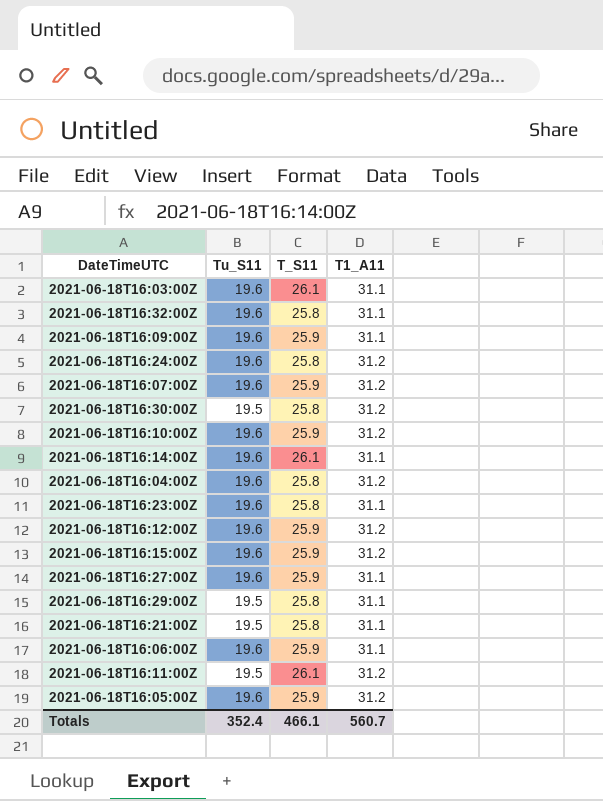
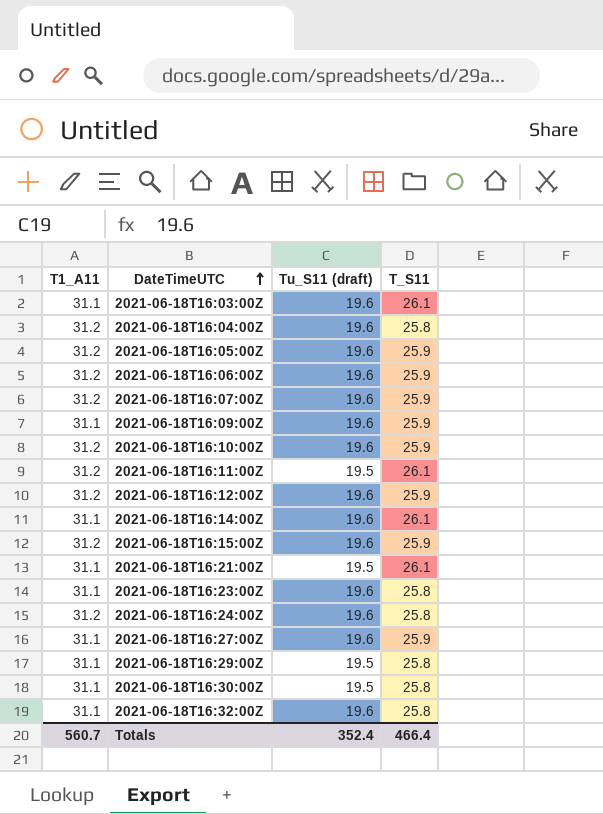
row order: none -> DateTimeUTC ascending
column T1_A11 | position: 4 -> 1
column name: Tu_S11 -> Tu_S11 (draft)
2021-06-18T16:06:00Z | T1_A11: 31.1 -> 31.2
2021-06-18T16:21:00Z | T_S11: 25.8 -> 26.1
2021-06-18T16:30:00Z | T1_A11: 31.2 -> 31.1
Totals | T_S11: 466.1 -> 466.4

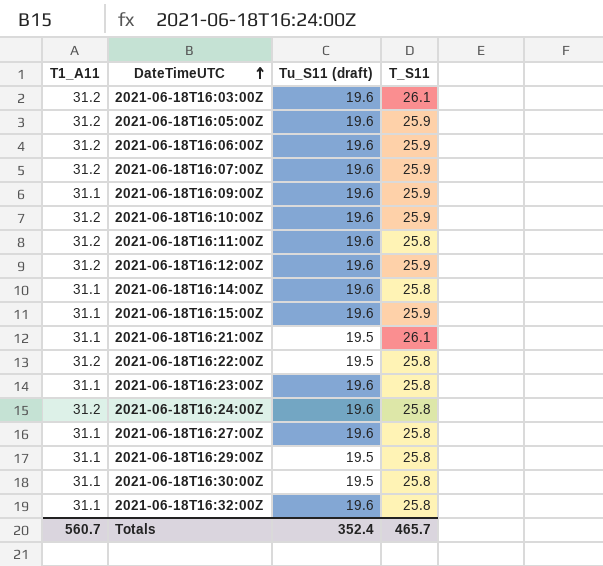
row 2021-06-18T16:04:00Z: 31.2 | 19.6 | 25.8 -> none
2021-06-18T16:03:00Z | T1_A11: 31.1 -> 31.2
2021-06-18T16:11:00Z | Tu_S11 (draft): 19.5 -> 19.6
2021-06-18T16:11:00Z | T_S11: 26.1 -> 25.8
2021-06-18T16:14:00Z | T_S11: 26.1 -> 25.8
2021-06-18T16:15:00Z | T1_A11: 31.2 -> 31.1
row 2021-06-18T16:22:00Z: none -> 31.2 | 19.5 | 25.8
2021-06-18T16:27:00Z | T_S11: 25.9 -> 25.8
Totals | T_S11: 466.4 -> 465.7

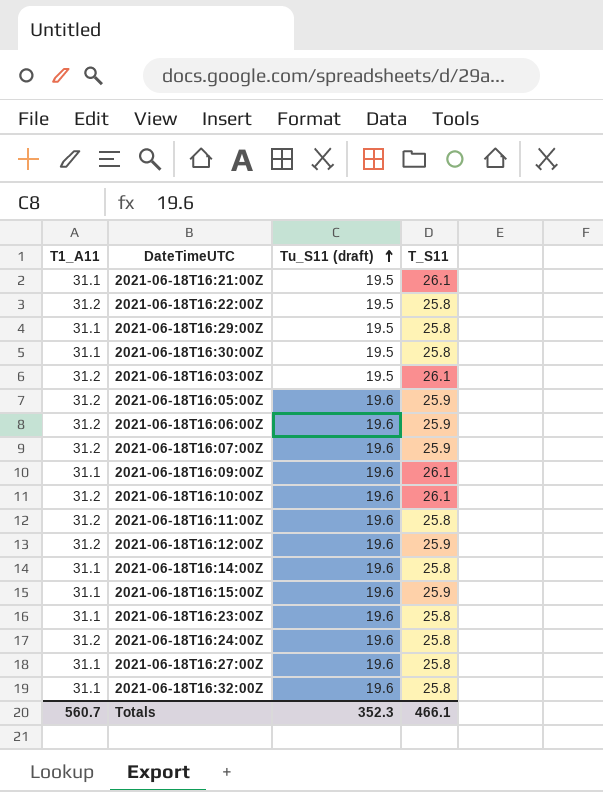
row order: DateTimeUTC ascending -> Tu_S11 (draft) ascending
2021-06-18T16:03:00Z | Tu_S11 (draft): 19.6 -> 19.5
2021-06-18T16:09:00Z | T_S11: 25.9 -> 26.1
2021-06-18T16:10:00Z | T_S11: 25.9 -> 26.1
Totals | Tu_S11 (draft): 352.4 -> 352.3
Totals | T_S11: 465.7 -> 466.1

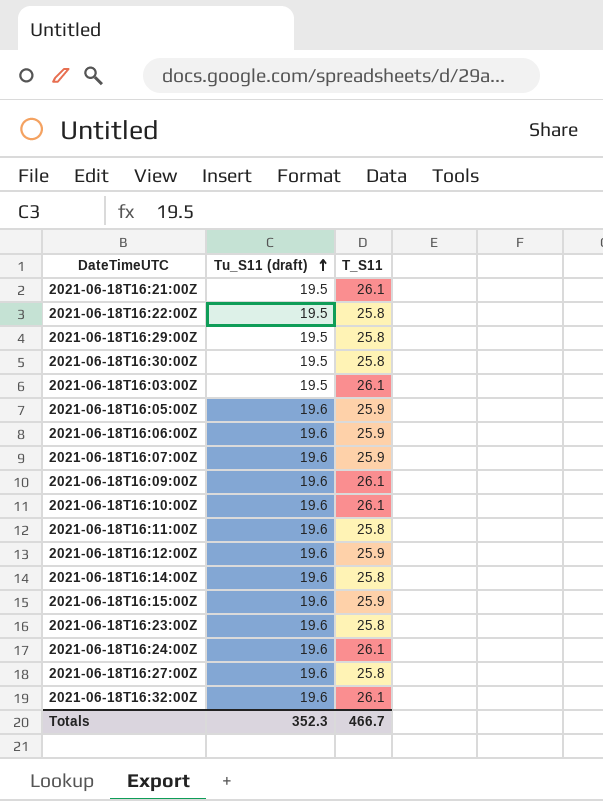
column T1_A11 | position: 1 -> none
2021-06-18T16:24:00Z | T_S11: 25.8 -> 26.1
2021-06-18T16:32:00Z | T_S11: 25.8 -> 26.1
Totals | T_S11: 466.1 -> 466.7

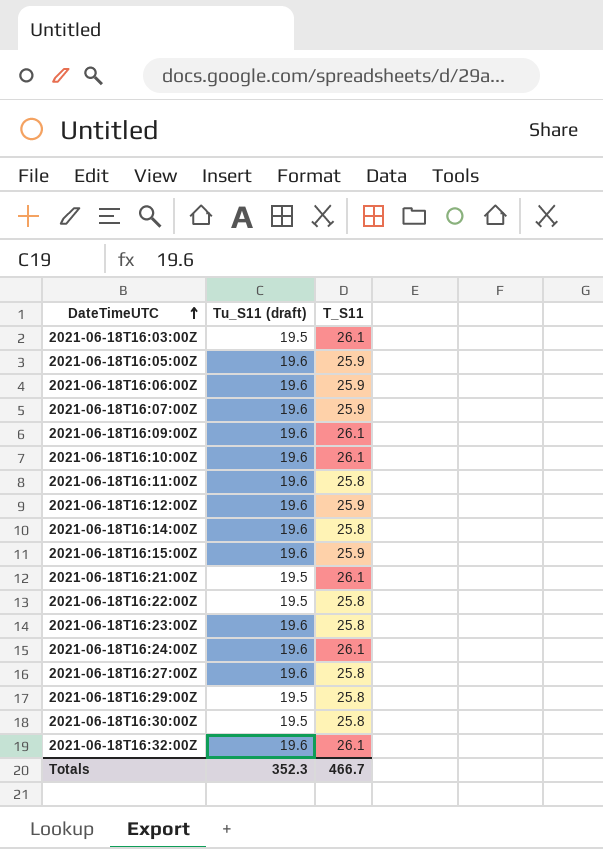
row order: Tu_S11 (draft) ascending -> DateTimeUTC ascending

